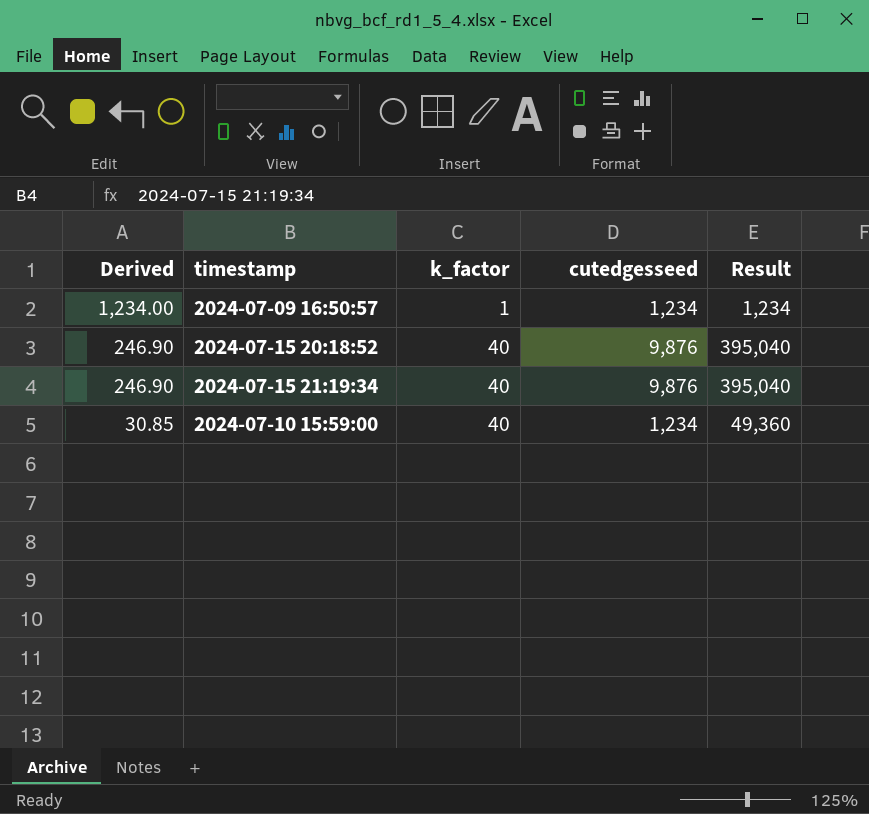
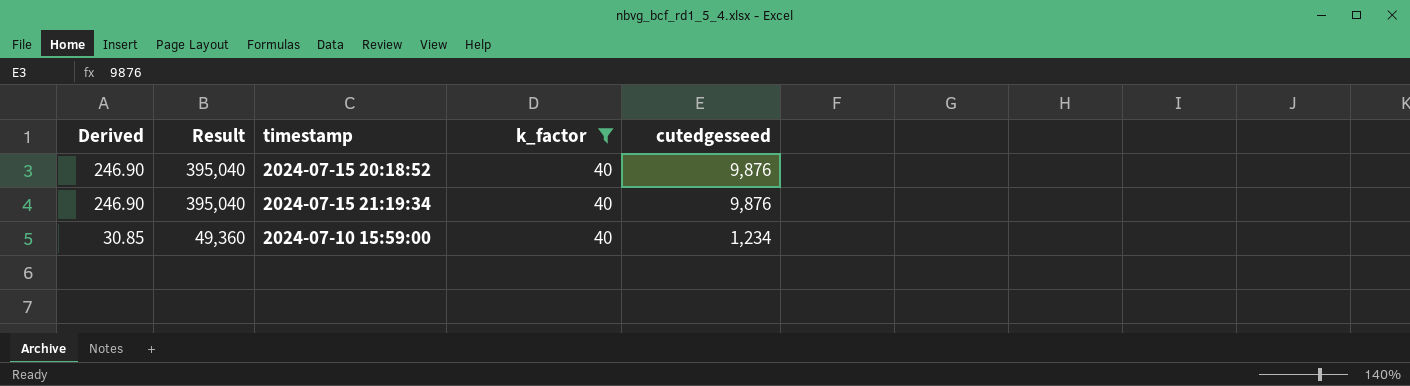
filter: none -> k_factor = 40
column Result | position: 5 -> 2

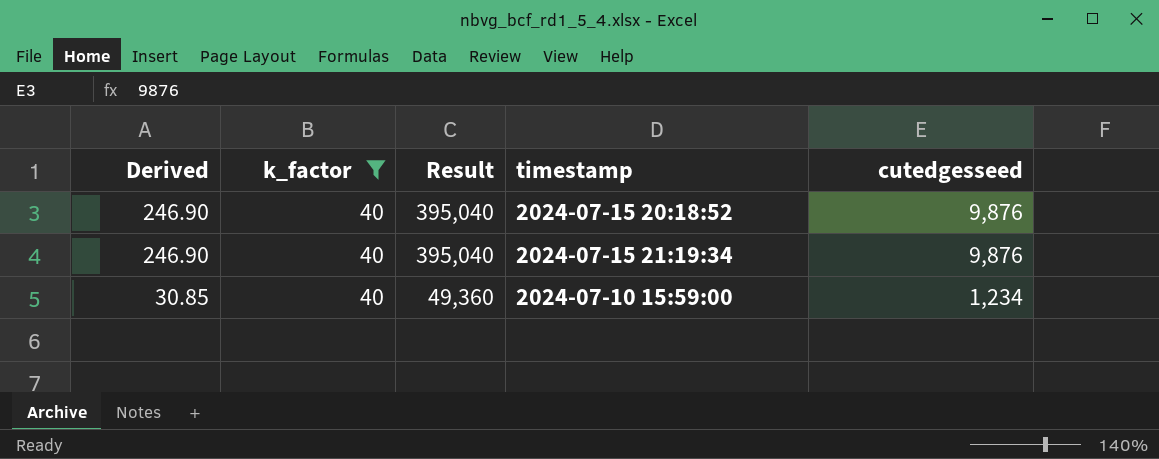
column k_factor | position: 4 -> 2

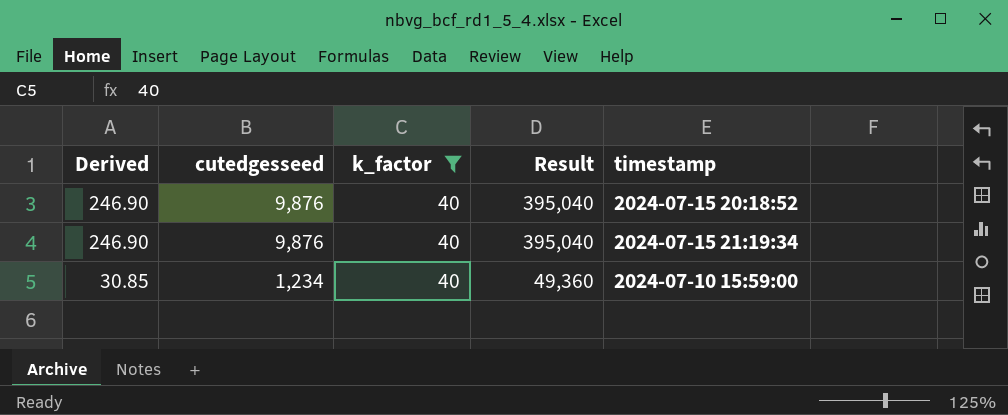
column cutedgesseed | position: 5 -> 2

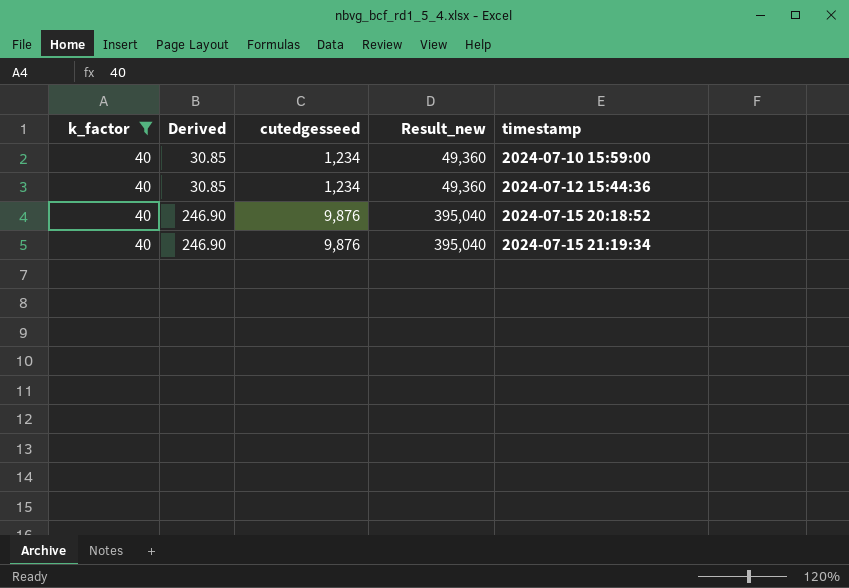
row order: Derived descending -> Derived ascending
column k_factor | position: 3 -> 1
column name: Result -> Result_new
row 2024-07-12 15:44:36: none -> 40 | 30.85 | 1,234 | 49,360

